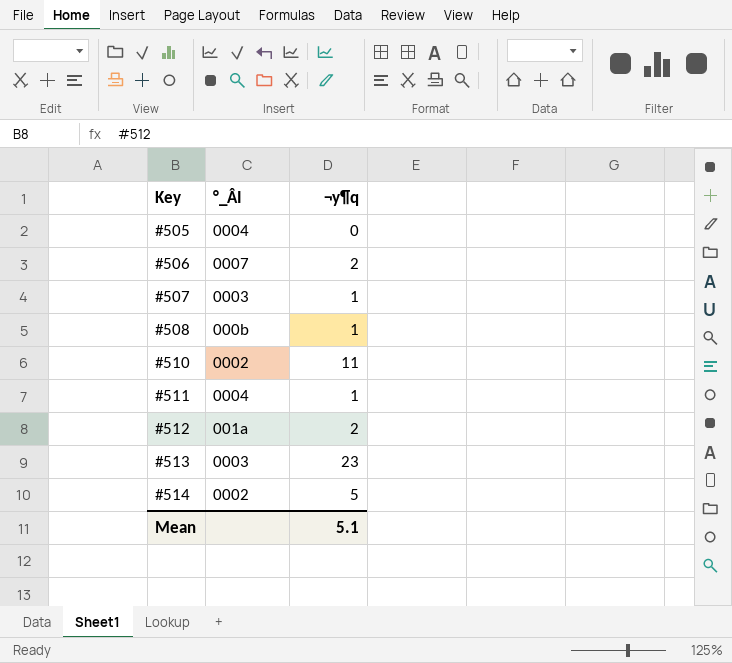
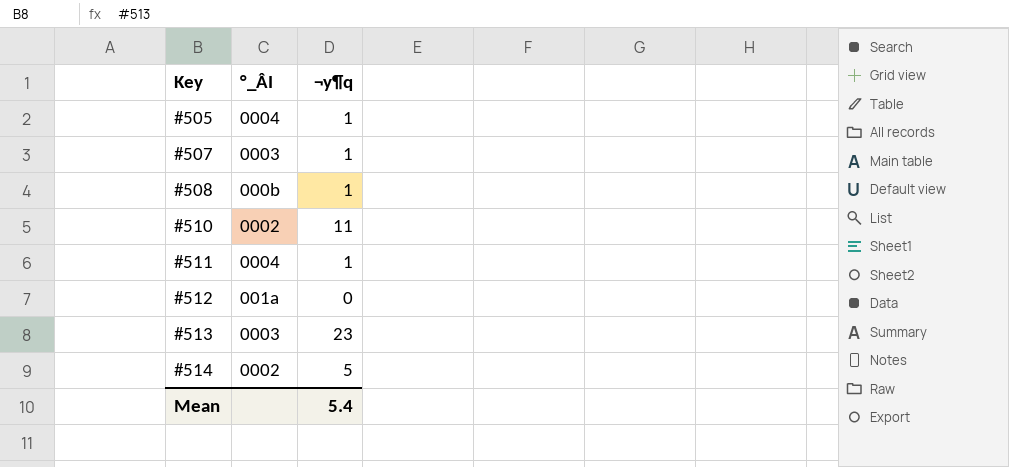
row #506: 0007 | 2 -> none
#505 | ¬y¶q: 0 -> 1
#512 | ¬y¶q: 2 -> 0
Mean | ¬y¶q: 5.1 -> 5.4

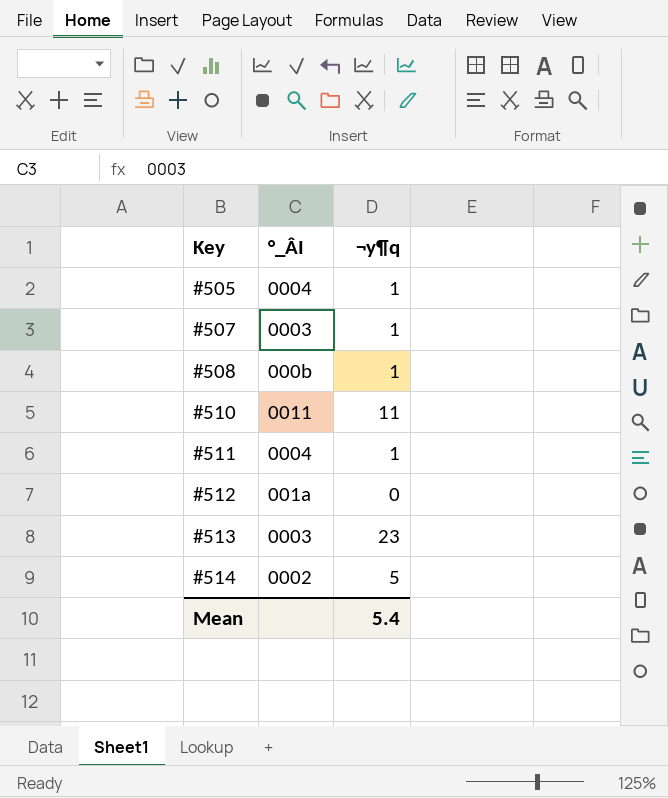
#510 | °_ÂI: 0002 -> 0011

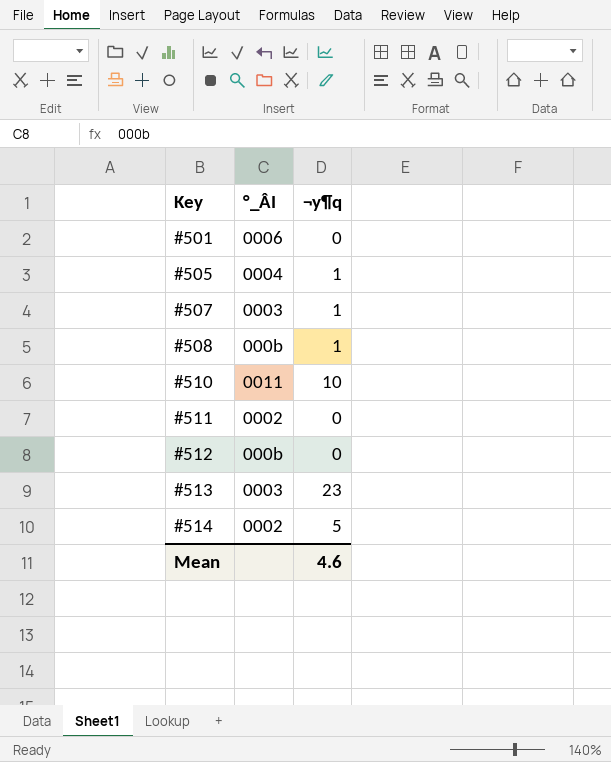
row #501: none -> 0006 | 0
#510 | ¬y¶q: 11 -> 10
#511 | °_ÂI: 0004 -> 0002
#511 | ¬y¶q: 1 -> 0
#512 | °_ÂI: 001a -> 000b
Mean | ¬y¶q: 5.4 -> 4.6

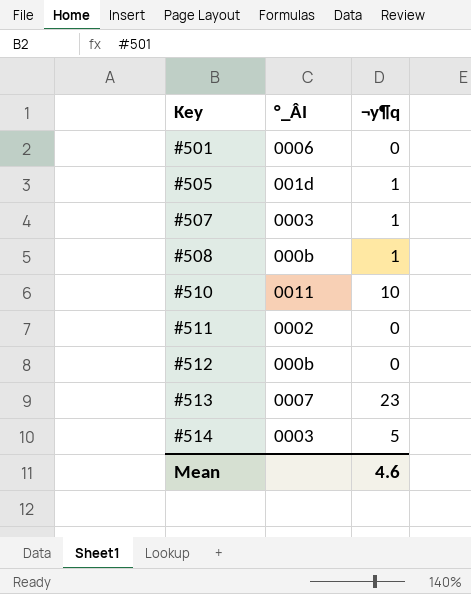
#505 | °_ÂI: 0004 -> 001d
#513 | °_ÂI: 0003 -> 0007
#514 | °_ÂI: 0002 -> 0003

